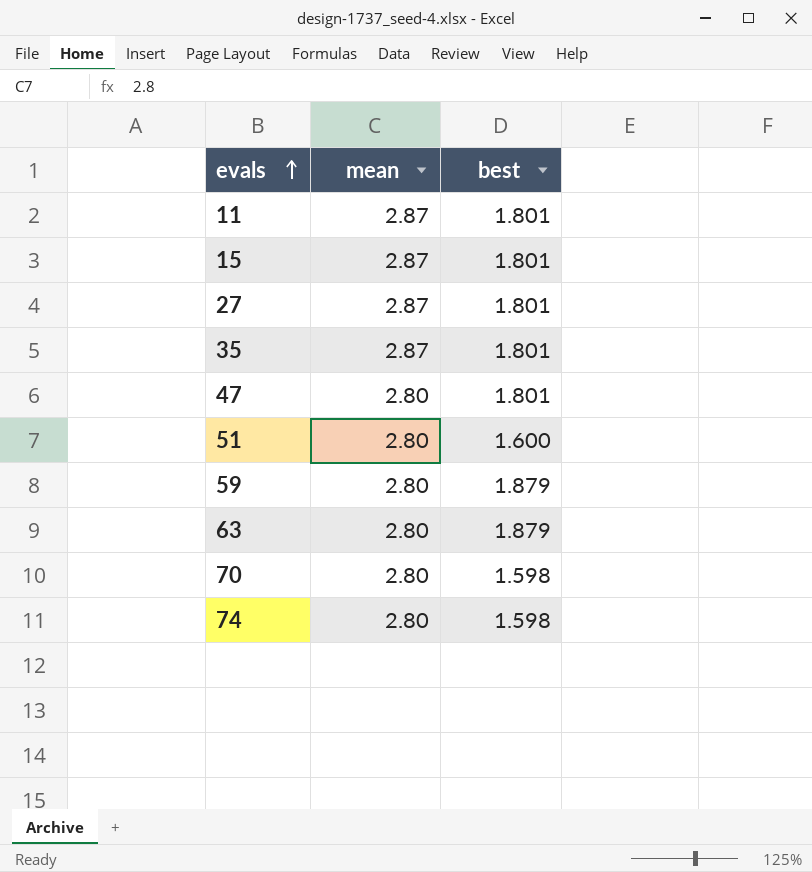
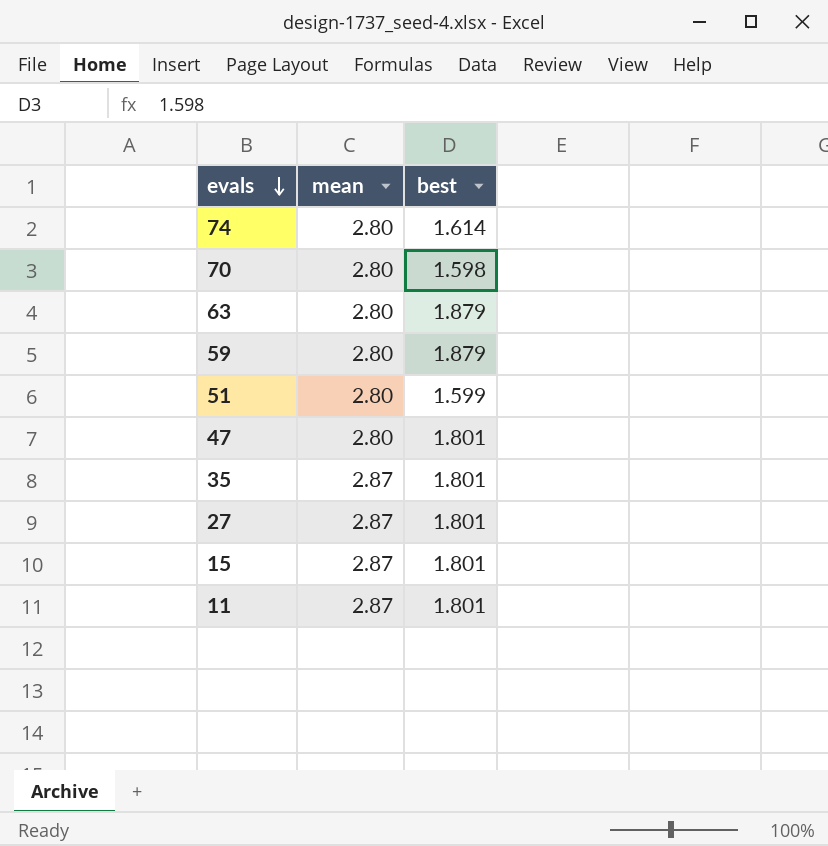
row order: evals ascending -> evals descending
74 | best: 1.598 -> 1.614
51 | best: 1.600 -> 1.599

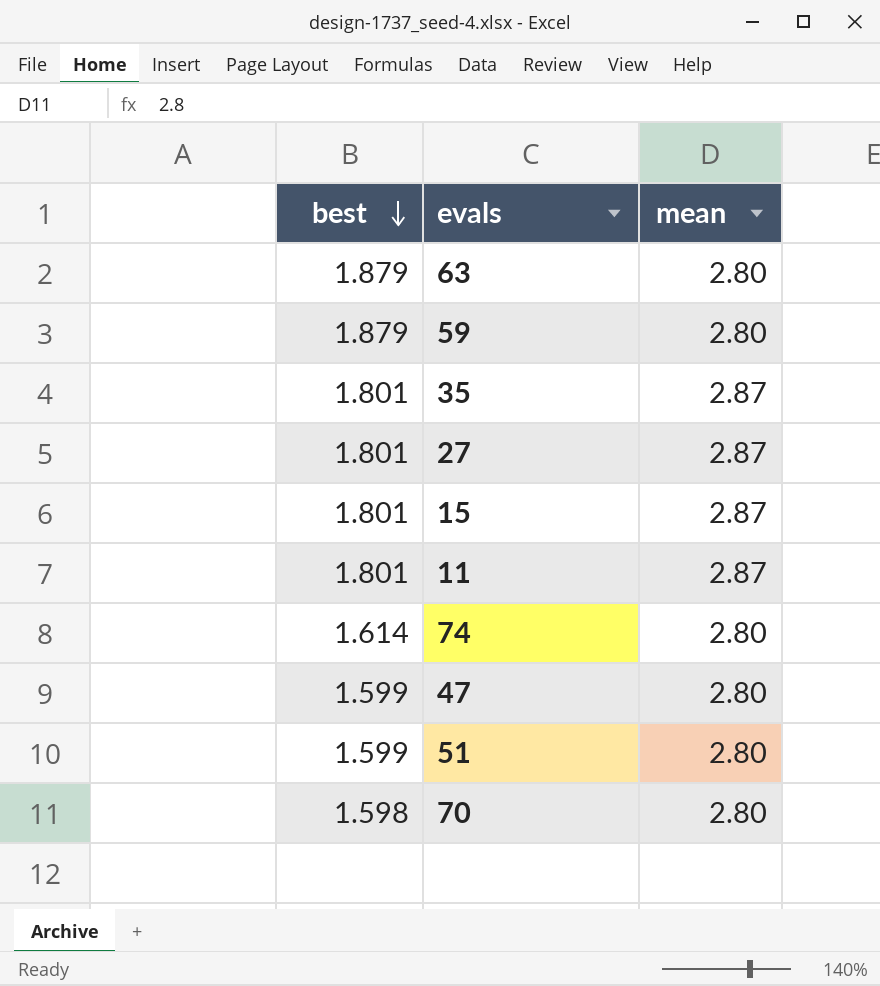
row order: evals descending -> best descending
column best | position: 3 -> 1
47 | best: 1.801 -> 1.599

